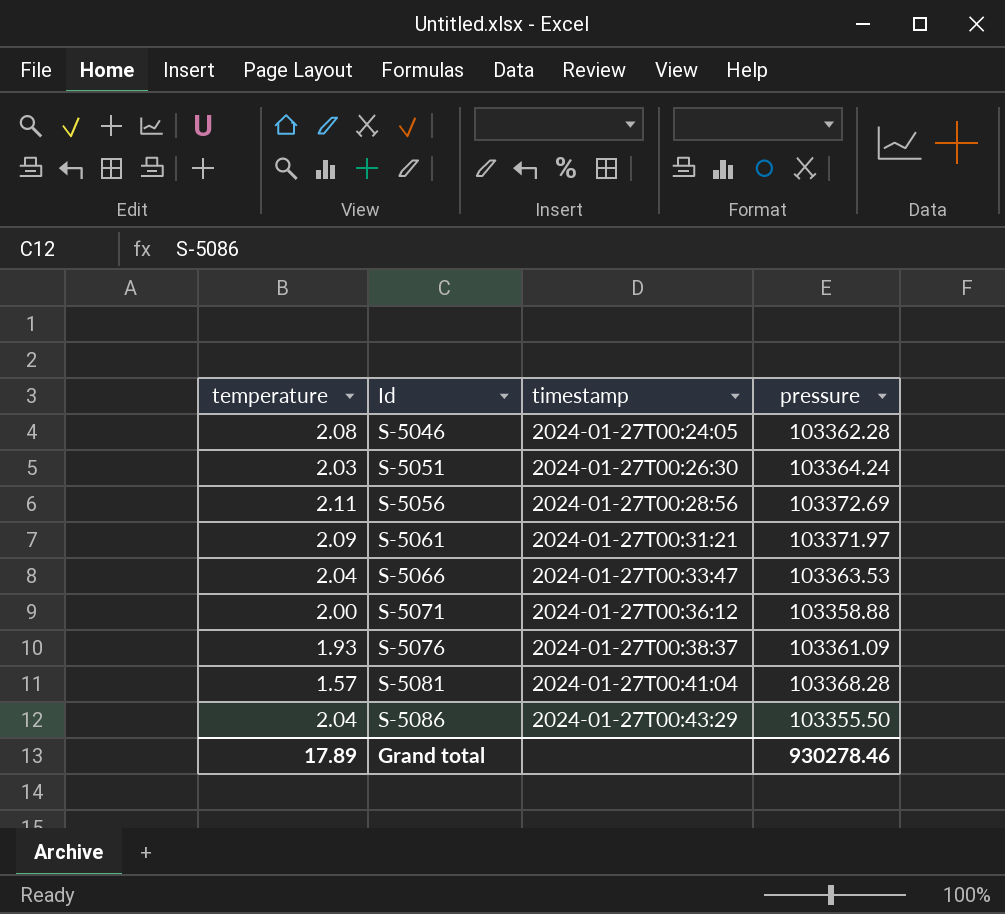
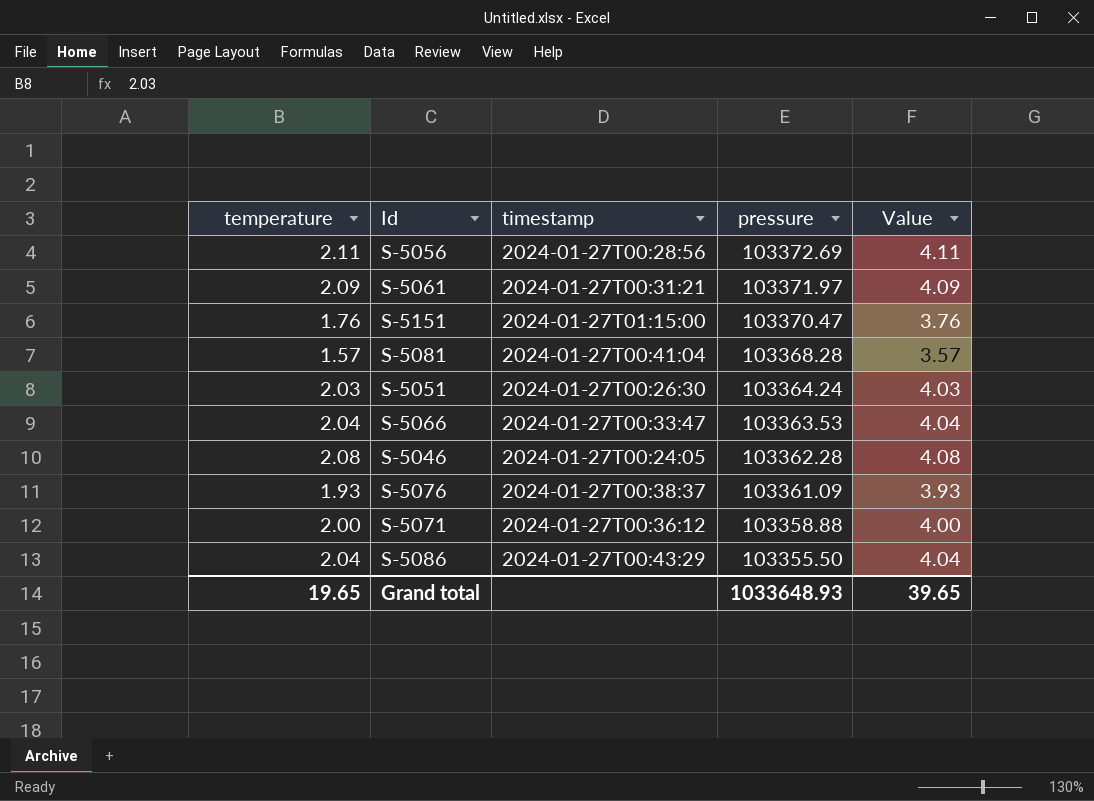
row order: Id ascending -> pressure descending
column Value | formula: none -> [temperature] + 2
row S-5151: none -> 1.76 | 2024-01-27T01:15:00 | 103370.47 | 3.76
Grand total | temperature: 17.89 -> 19.65
Grand total | pressure: 930278.46 -> 1033648.93

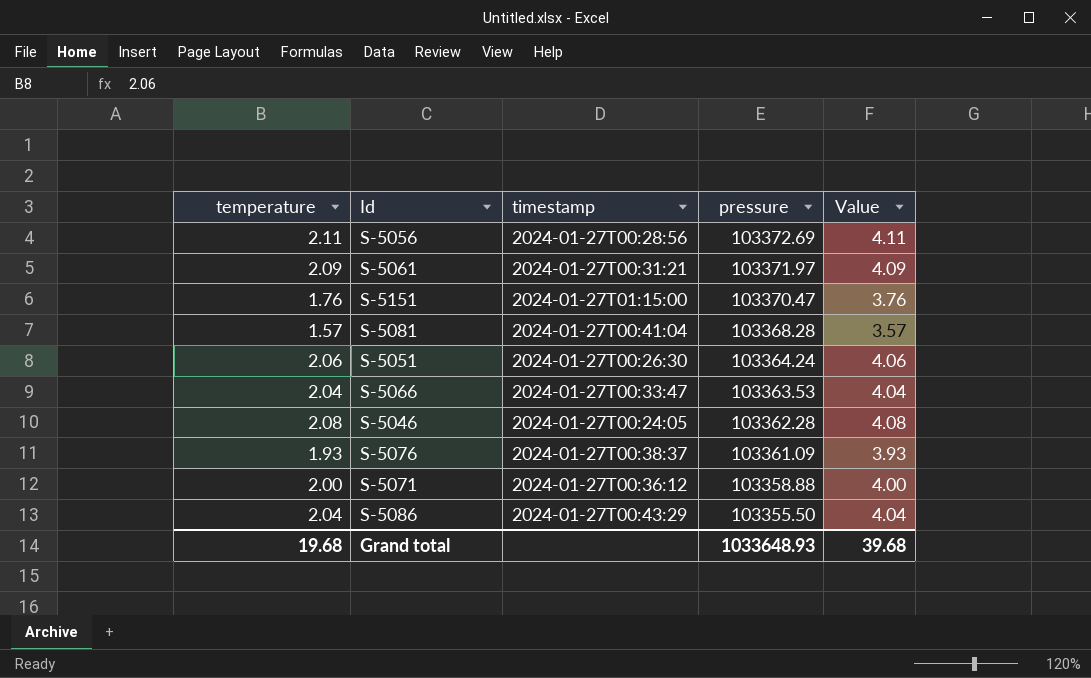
S-5051 | temperature: 2.03 -> 2.06
S-5051 | Value: 4.03 -> 4.06
Grand total | temperature: 19.65 -> 19.68
Grand total | Value: 39.65 -> 39.68

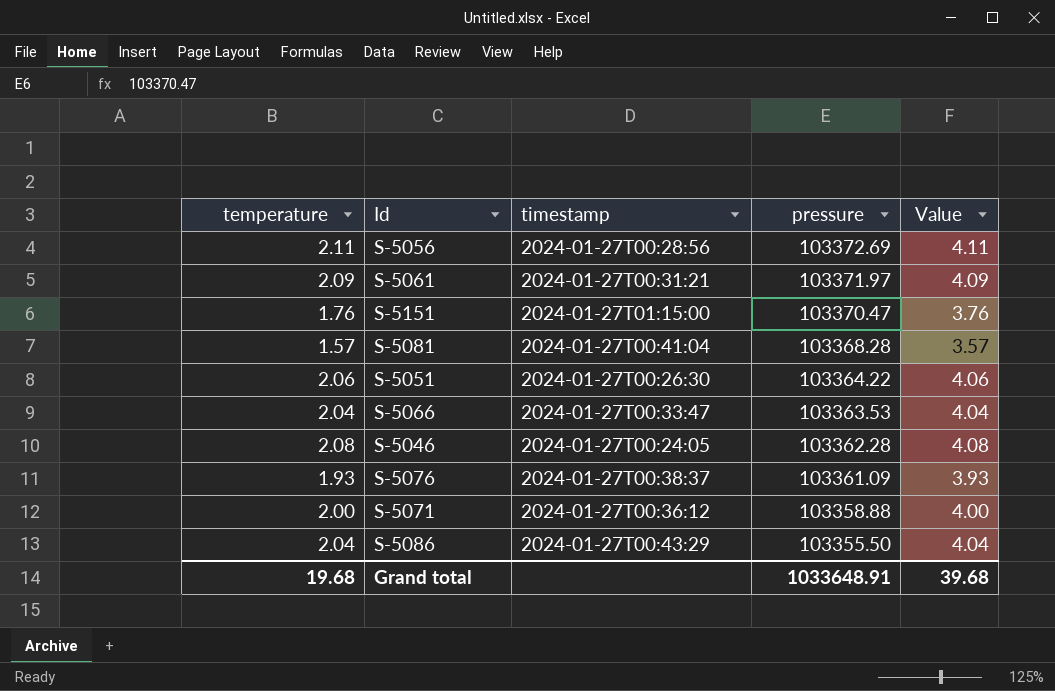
S-5051 | pressure: 103364.24 -> 103364.22
Grand total | pressure: 1033648.93 -> 1033648.91

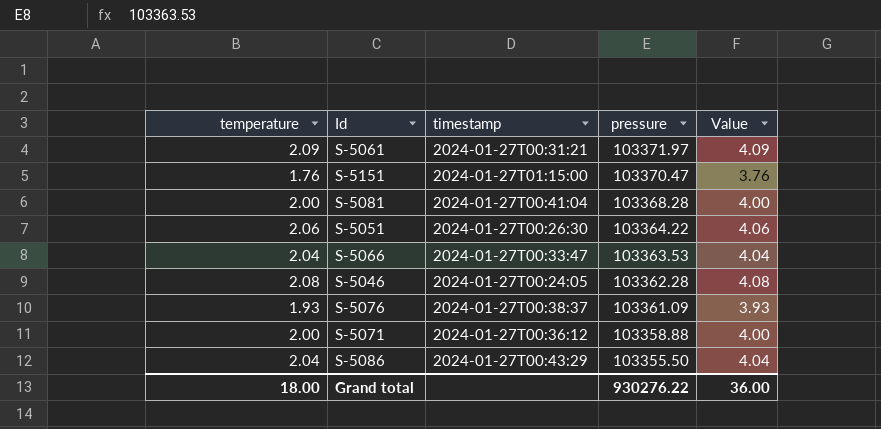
row S-5056: 2.11 | 2024-01-27T00:28:56 | 103372.69 | 4.11 -> none
S-5081 | temperature: 1.57 -> 2.00
S-5081 | Value: 3.57 -> 4.00
Grand total | temperature: 19.68 -> 18.00
Grand total | pressure: 1033648.91 -> 930276.22
Grand total | Value: 39.68 -> 36.00

